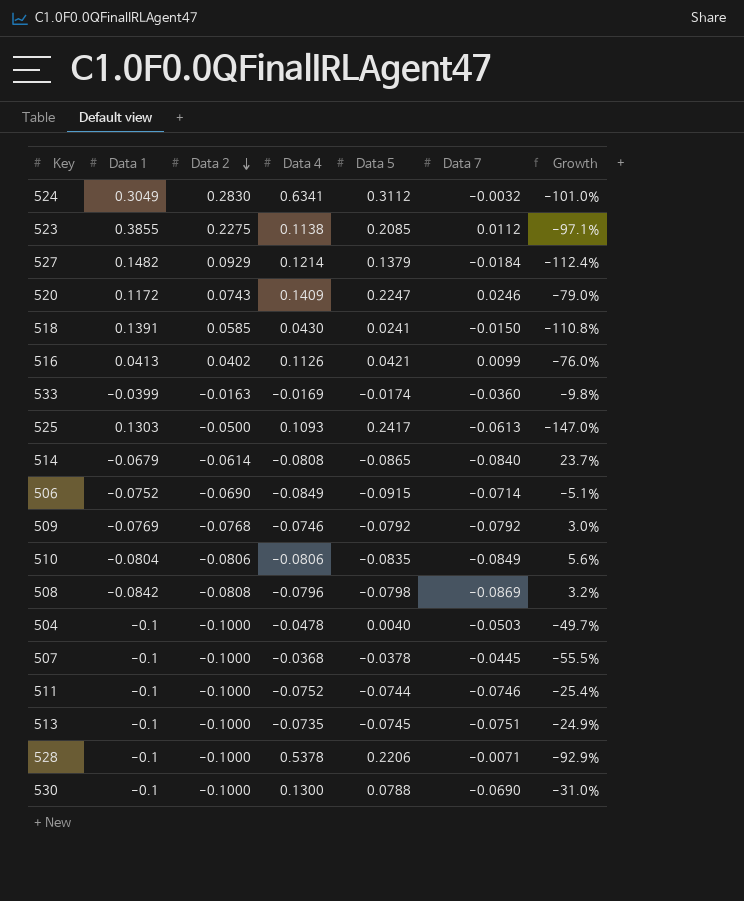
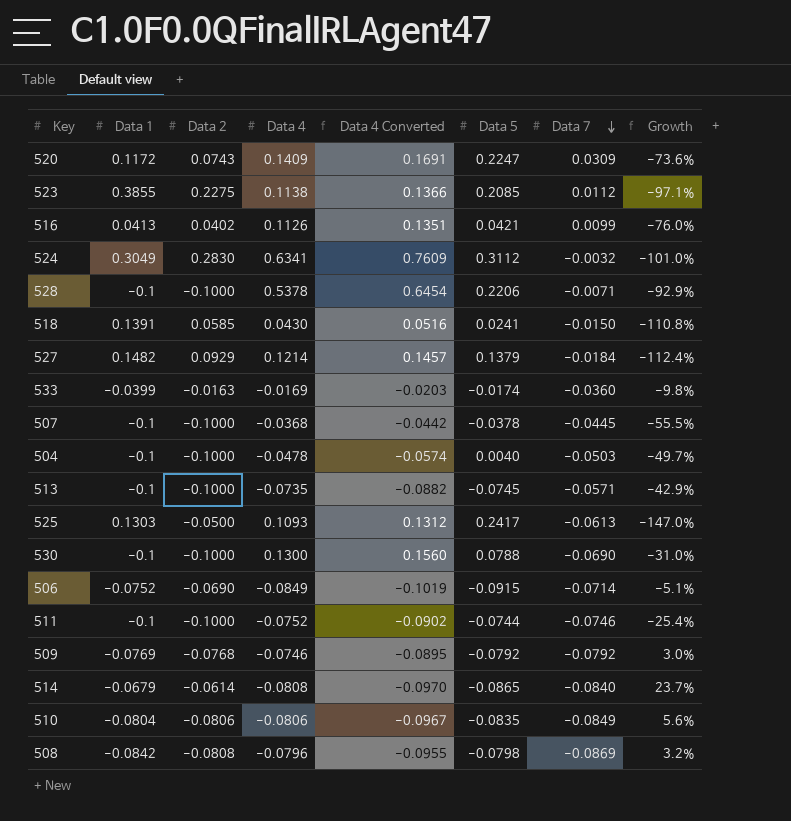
row order: Data 2 descending -> Data 7 descending
column Data 4 Converted | formula: none -> [Data 4] * 1.2
520 | Data 7: 0.0246 -> 0.0309
520 | Growth: -79.0% -> -73.6%
513 | Data 7: -0.0751 -> -0.0571
513 | Growth: -24.9% -> -42.9%

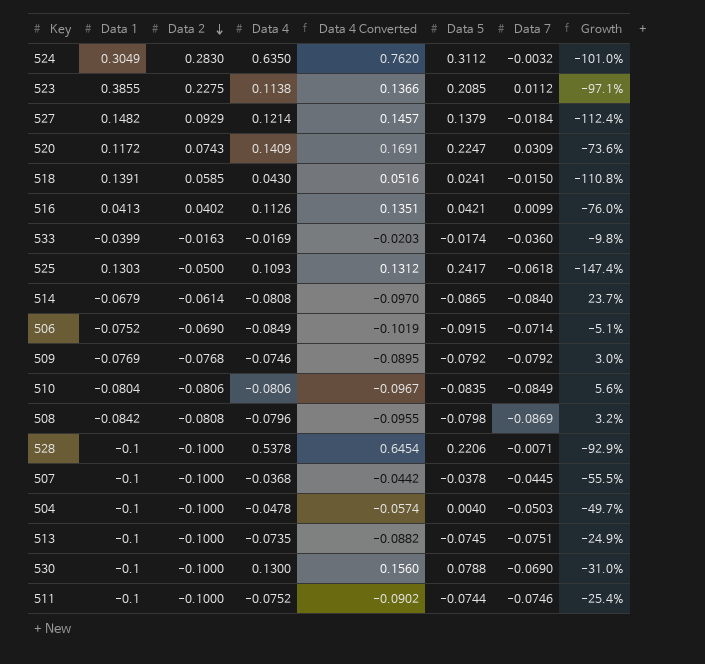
row order: Data 7 descending -> Data 2 descending
524 | Data 4: 0.6341 -> 0.6350
524 | Data 4 Converted: 0.7609 -> 0.7620
525 | Data 7: -0.0613 -> -0.0618
525 | Growth: -147.0% -> -147.4%
513 | Data 7: -0.0571 -> -0.0751
513 | Growth: -42.9% -> -24.9%

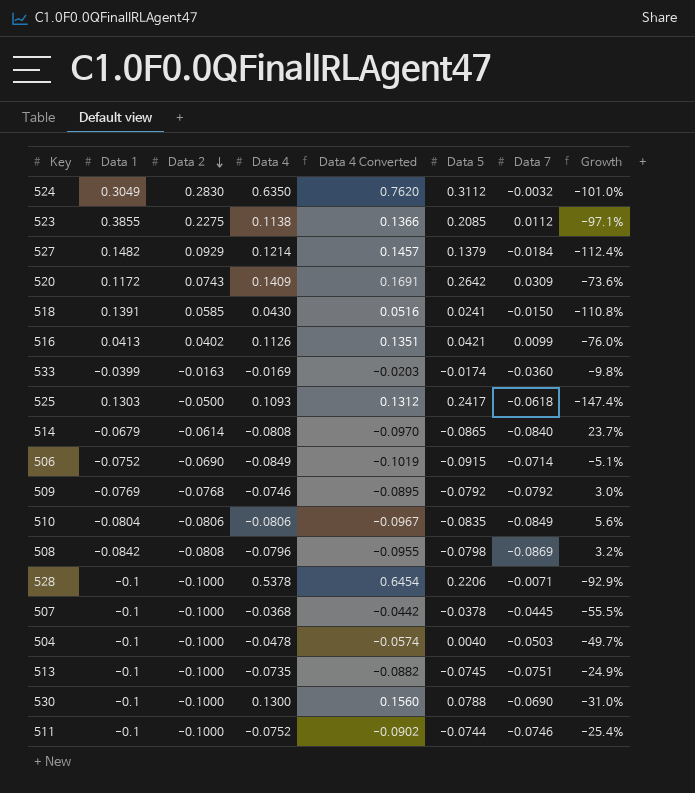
520 | Data 5: 0.2247 -> 0.2642

